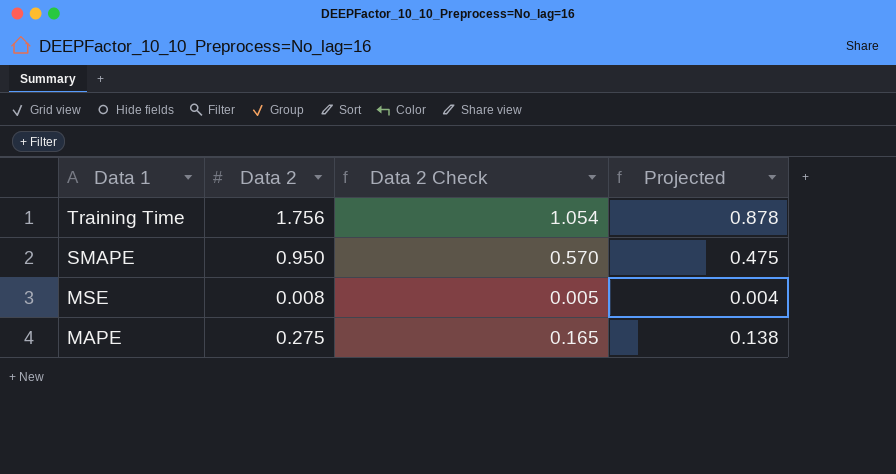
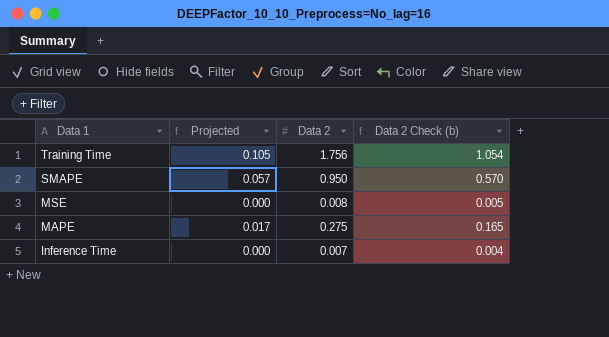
column Projected | formula: [Data 2] * 0.5 -> [Data 2] * 0.06
column Projected | position: 4 -> 2
column name: Data 2 Check -> Data 2 Check (b)
row Inference Time: none -> 0.000 | 0.007 | 0.004

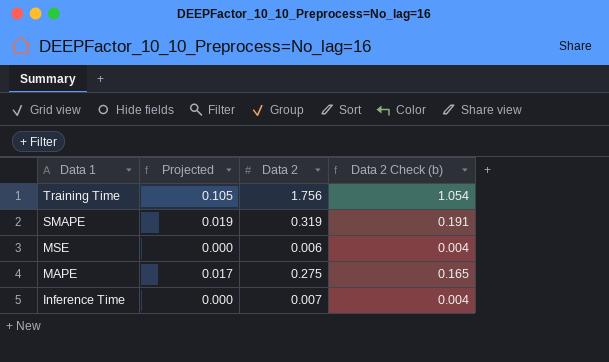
SMAPE | Projected: 0.057 -> 0.019
SMAPE | Data 2: 0.950 -> 0.319
SMAPE | Data 2 Check (b): 0.570 -> 0.191
MSE | Data 2: 0.008 -> 0.006
MSE | Data 2 Check (b): 0.005 -> 0.004

